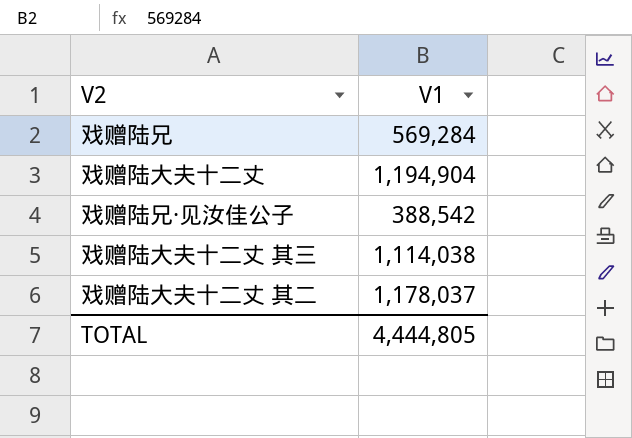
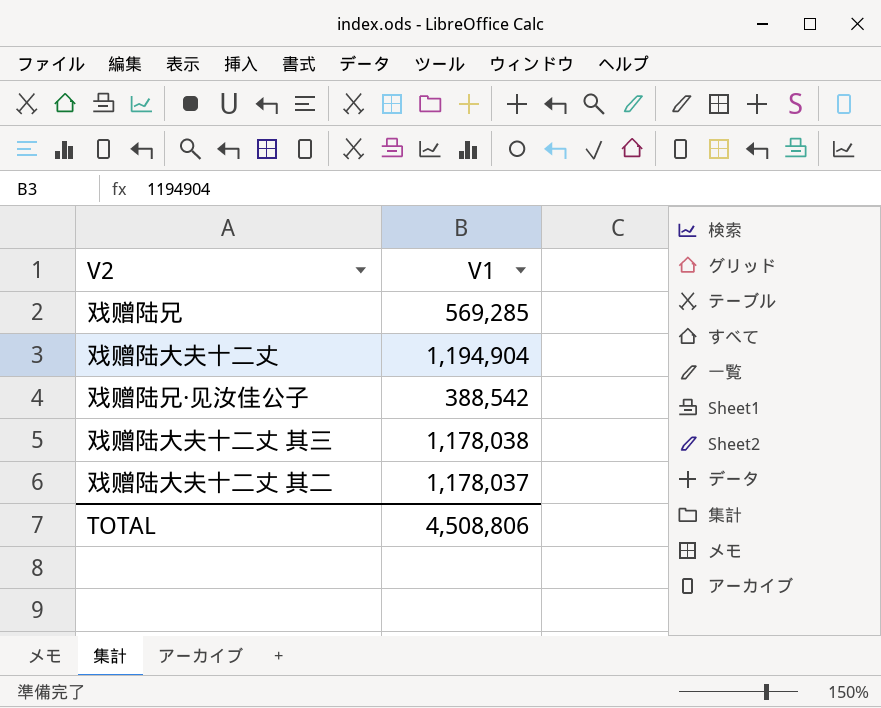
戏赠陆兄 | V1: 569,284 -> 569,285
戏赠陆大夫十二丈 其三 | V1: 1,114,038 -> 1,178,038
TOTAL | V1: 4,444,805 -> 4,508,806

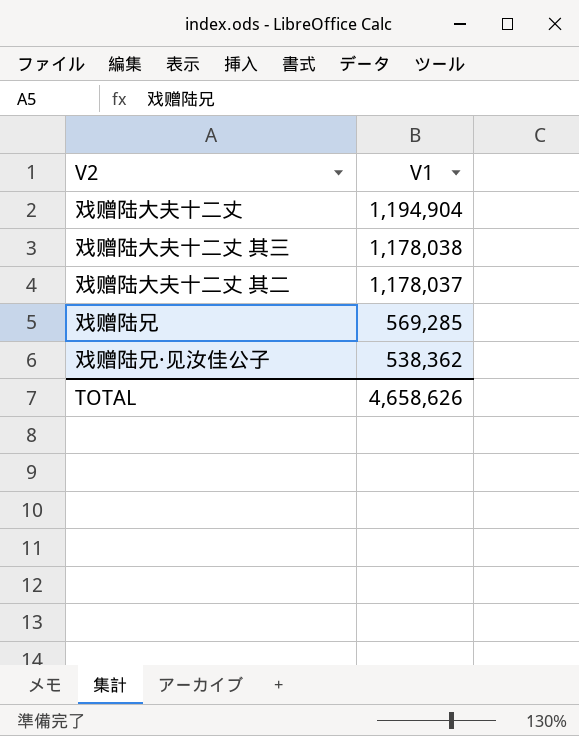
row order: none -> V1 descending
戏赠陆兄·见汝佳公子 | V1: 388,542 -> 538,362
TOTAL | V1: 4,508,806 -> 4,658,626

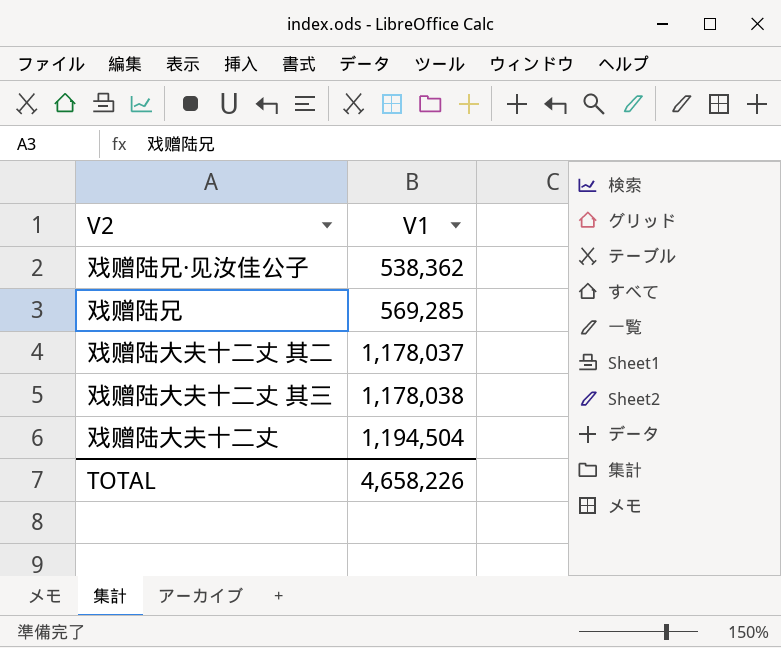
row order: V1 descending -> V1 ascending
戏赠陆大夫十二丈 | V1: 1,194,904 -> 1,194,504
TOTAL | V1: 4,658,626 -> 4,658,226

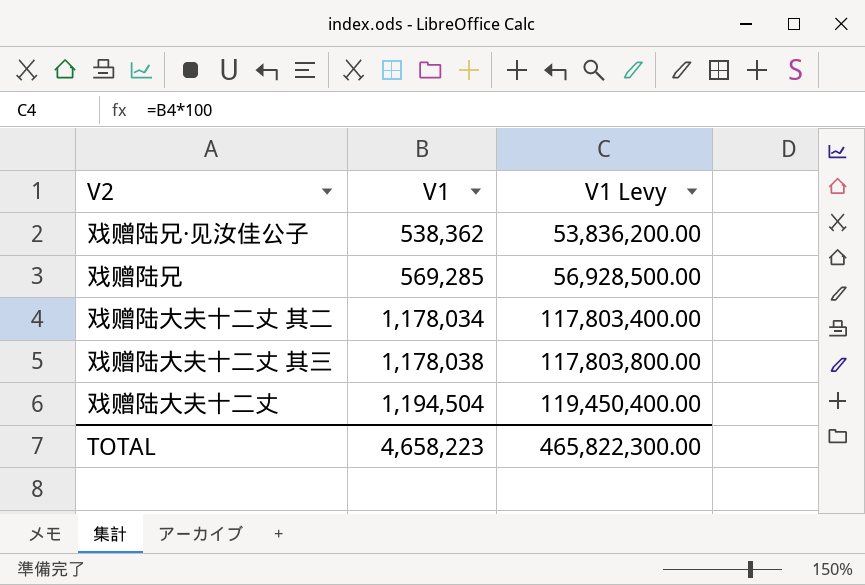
column V1 Levy | formula: none -> [V1] * 100
戏赠陆大夫十二丈 其二 | V1: 1,178,037 -> 1,178,034
TOTAL | V1: 4,658,226 -> 4,658,223

